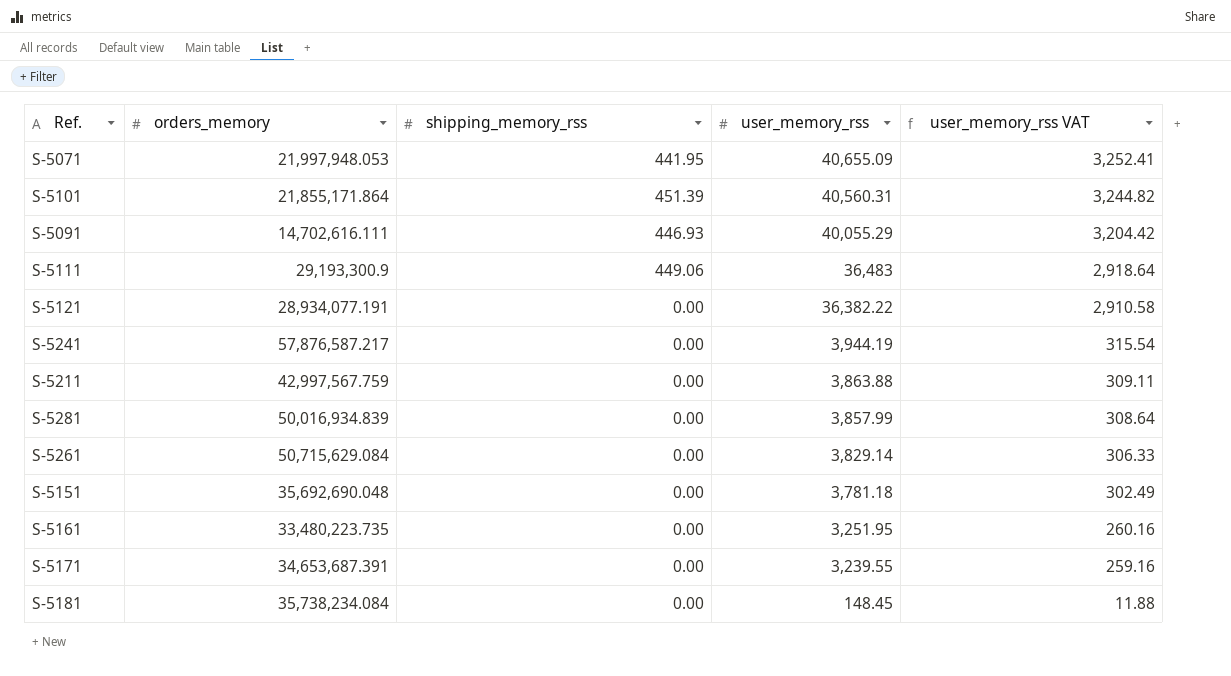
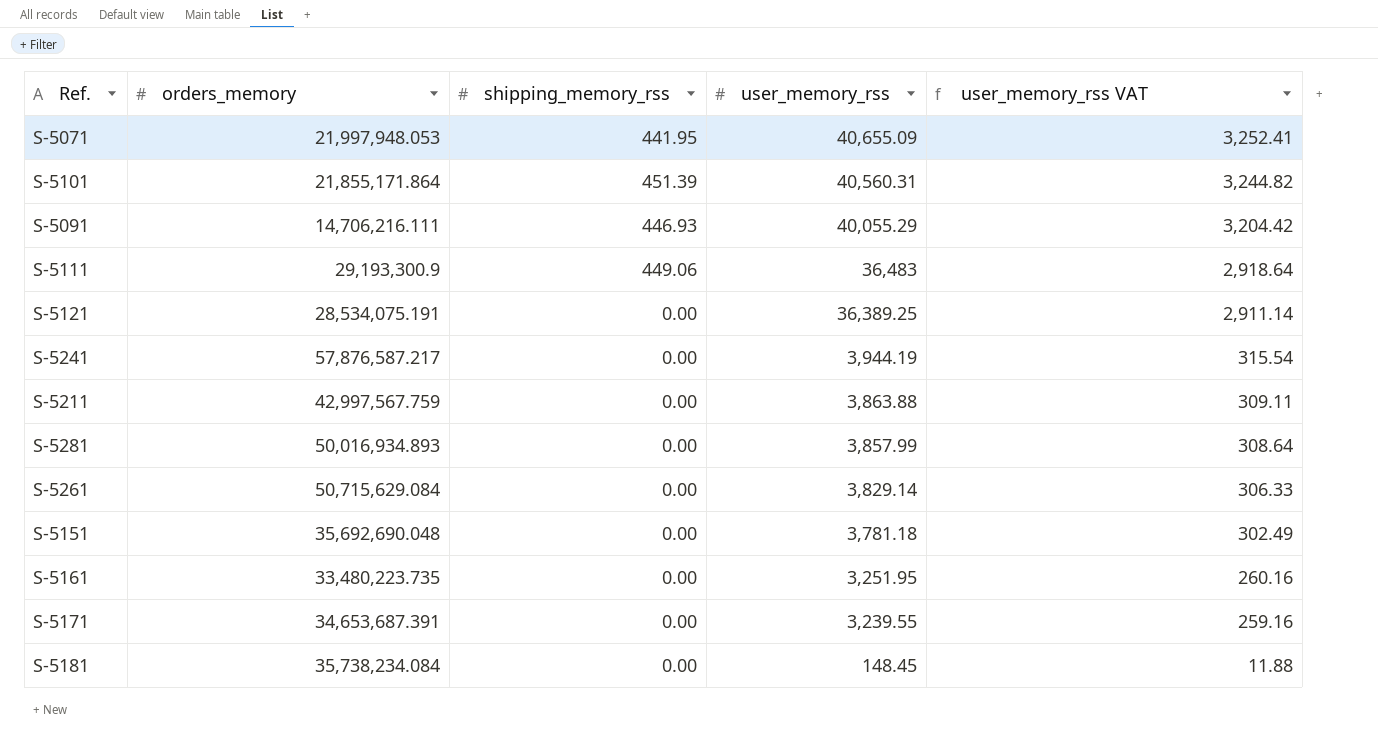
S-5091 | orders_memory: 14,702,616.111 -> 14,706,216.111
S-5121 | orders_memory: 28,934,077.191 -> 28,534,075.191
S-5121 | user_memory_rss: 36,382.22 -> 36,389.25
S-5121 | user_memory_rss VAT: 2,910.58 -> 2,911.14
S-5281 | orders_memory: 50,016,934.839 -> 50,016,934.893

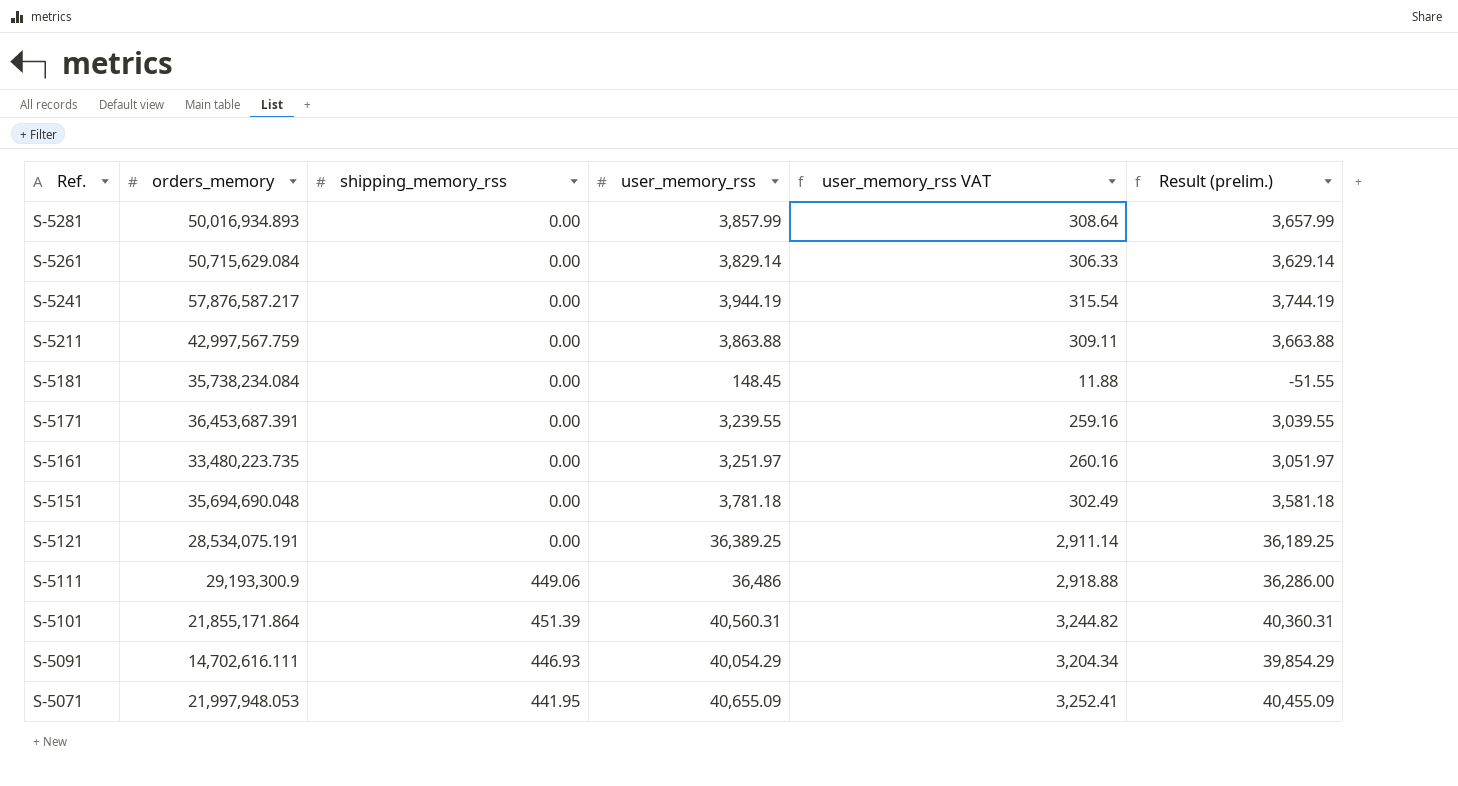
row order: user_memory_rss descending -> Ref. descending
column Result (prelim.) | formula: none -> [user_memory_rss] - 200
S-5171 | orders_memory: 34,653,687.391 -> 36,453,687.391
S-5161 | user_memory_rss: 3,251.95 -> 3,251.97
S-5151 | orders_memory: 35,692,690.048 -> 35,694,690.048
S-5111 | user_memory_rss: 36,483 -> 36,486
S-5111 | user_memory_rss VAT: 2,918.64 -> 2,918.88
S-5091 | orders_memory: 14,706,216.111 -> 14,702,616.111
S-5091 | user_memory_rss: 40,055.29 -> 40,054.29
S-5091 | user_memory_rss VAT: 3,204.42 -> 3,204.34

